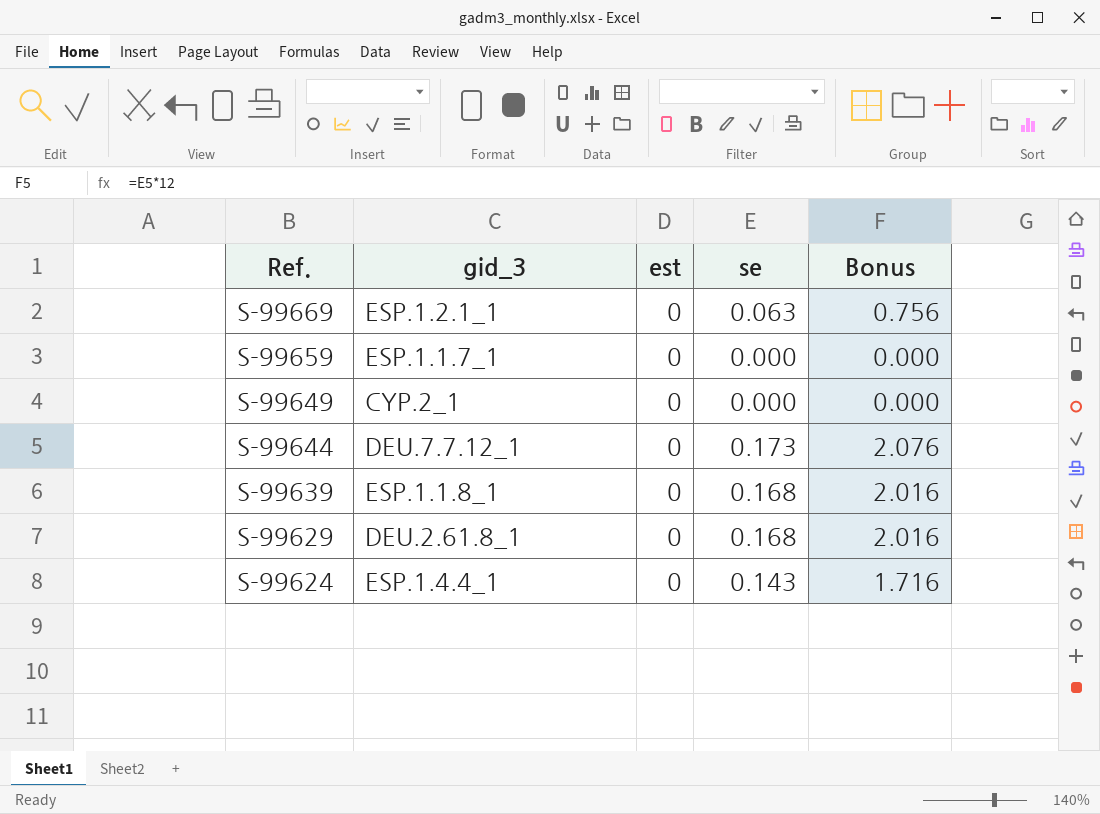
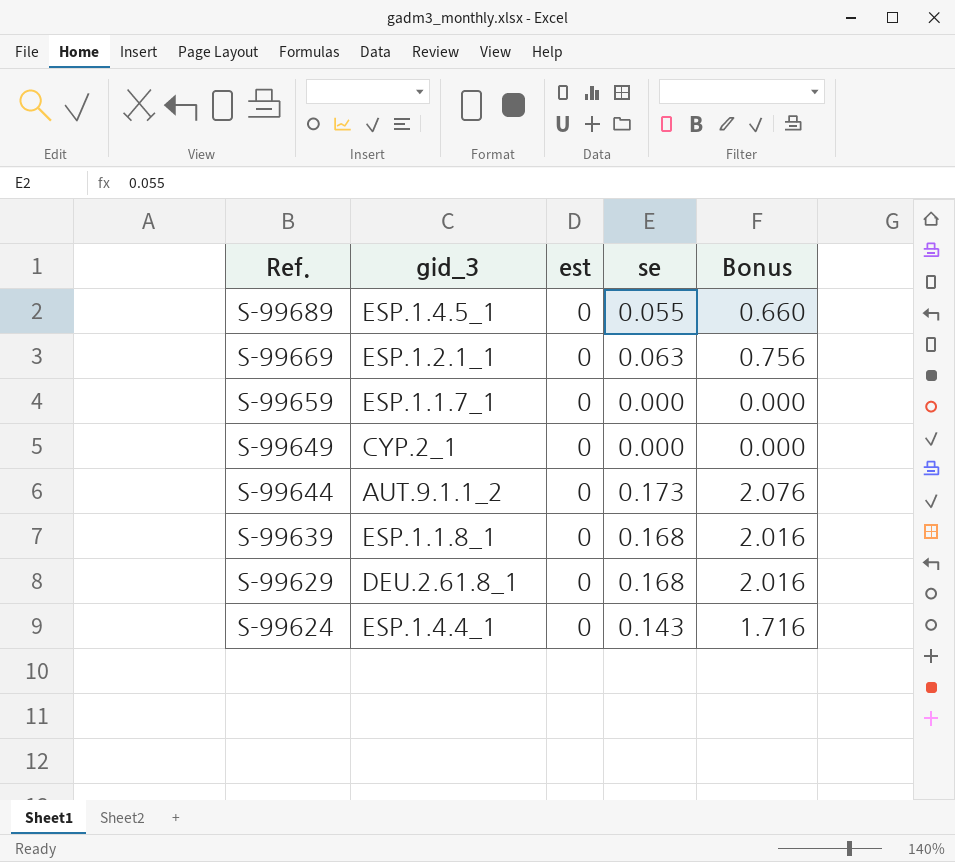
row S-99689: none -> ESP.1.4.5_1 | 0 | 0.055 | 0.660
S-99644 | gid_3: DEU.7.7.12_1 -> AUT.9.1.1_2

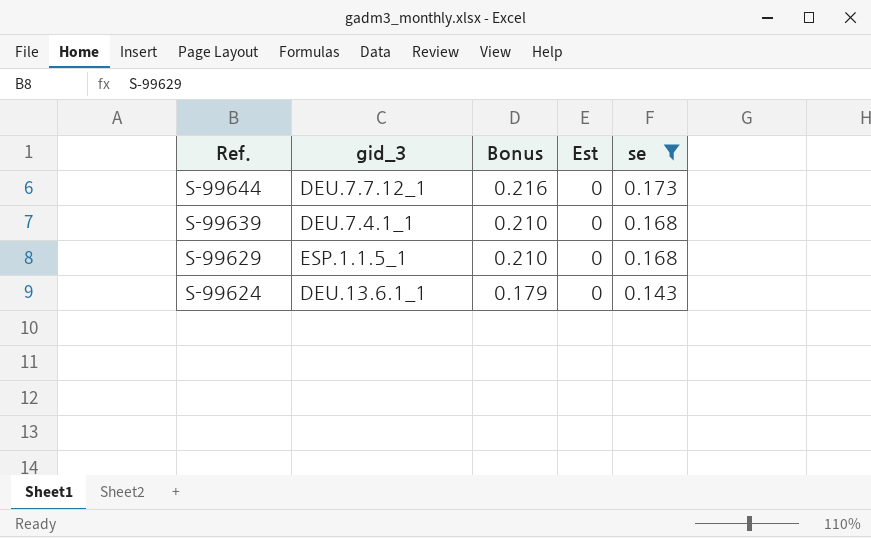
filter: none -> se >= 0.143
column Bonus | formula: [se] * 12 -> [se] * 1.25
column Bonus | position: 5 -> 3
column name: est -> Est
S-99644 | gid_3: AUT.9.1.1_2 -> DEU.7.7.12_1
S-99639 | gid_3: ESP.1.1.8_1 -> DEU.7.4.1_1
S-99629 | gid_3: DEU.2.61.8_1 -> ESP.1.1.5_1
S-99624 | gid_3: ESP.1.4.4_1 -> DEU.13.6.1_1

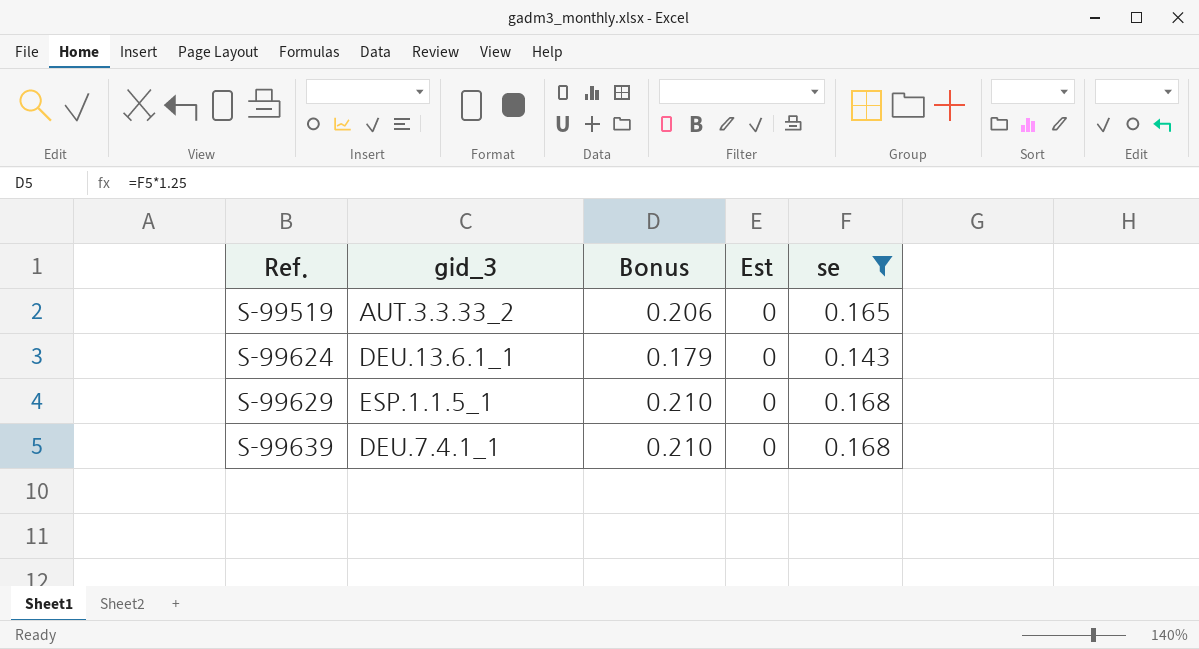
row order: Ref. descending -> Ref. ascending
row S-99644: DEU.7.7.12_1 | 0.216 | 0 | 0.173 -> none
row S-99519: none -> AUT.3.3.33_2 | 0.206 | 0 | 0.165

